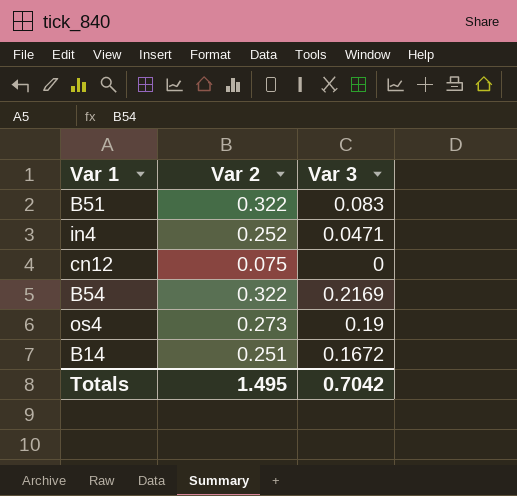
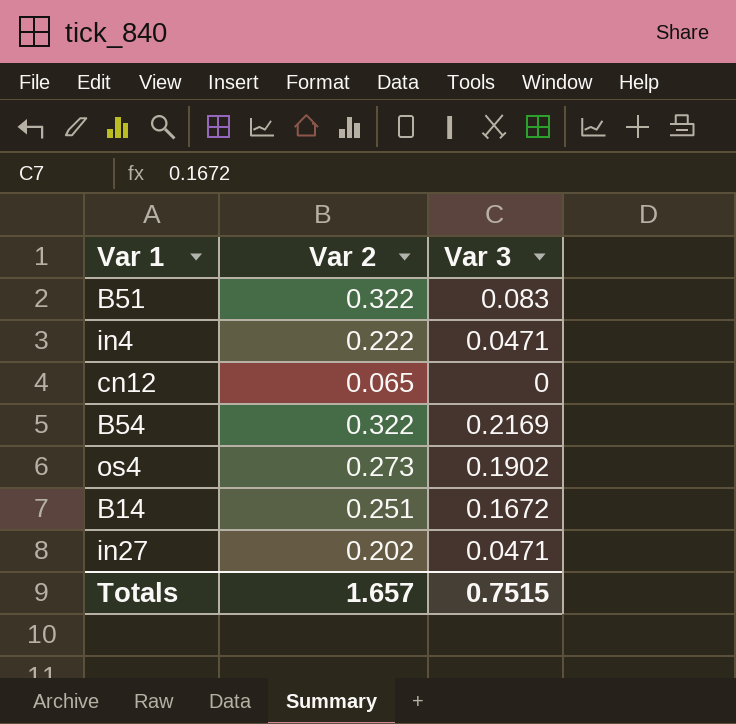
in4 | Var 2: 0.252 -> 0.222
cn12 | Var 2: 0.075 -> 0.065
os4 | Var 3: 0.19 -> 0.1902
row in27: none -> 0.202 | 0.0471
Totals | Var 2: 1.495 -> 1.657
Totals | Var 3: 0.7042 -> 0.7515

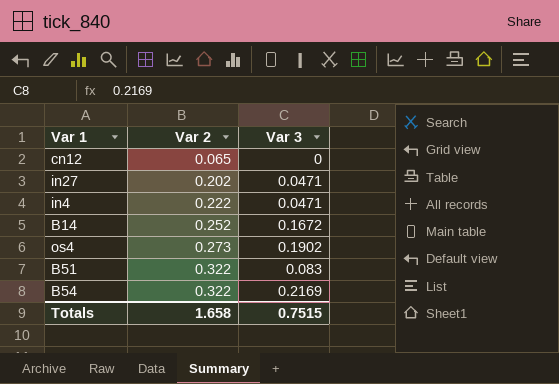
row order: none -> Var 2 ascending
B14 | Var 2: 0.251 -> 0.252
Totals | Var 2: 1.657 -> 1.658

